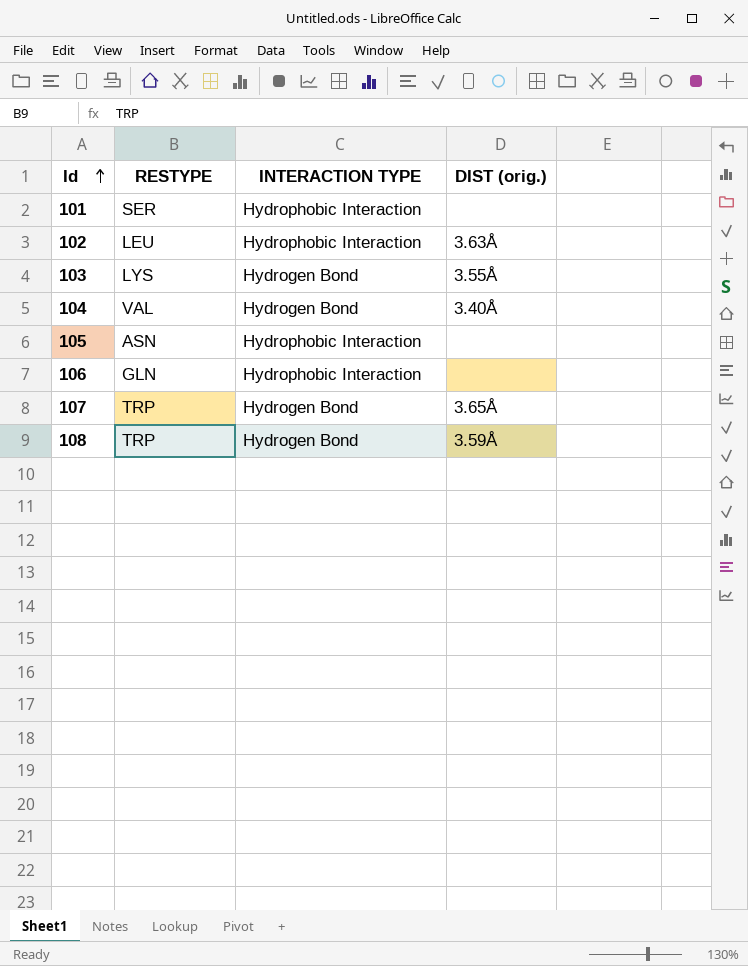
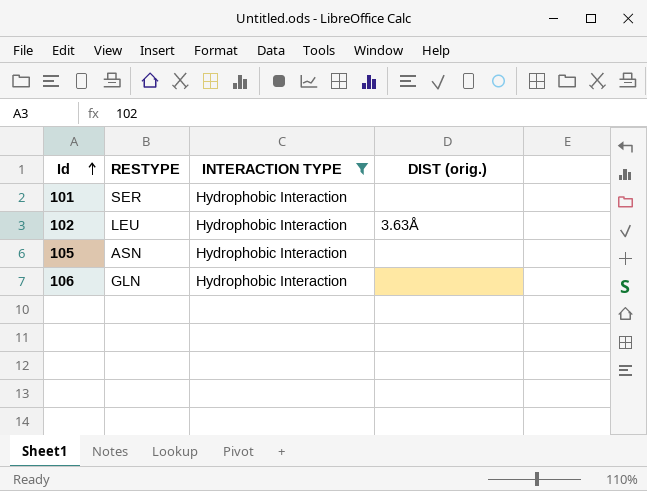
filter: none -> INTERACTION TYPE = Hydrophobic Interaction

